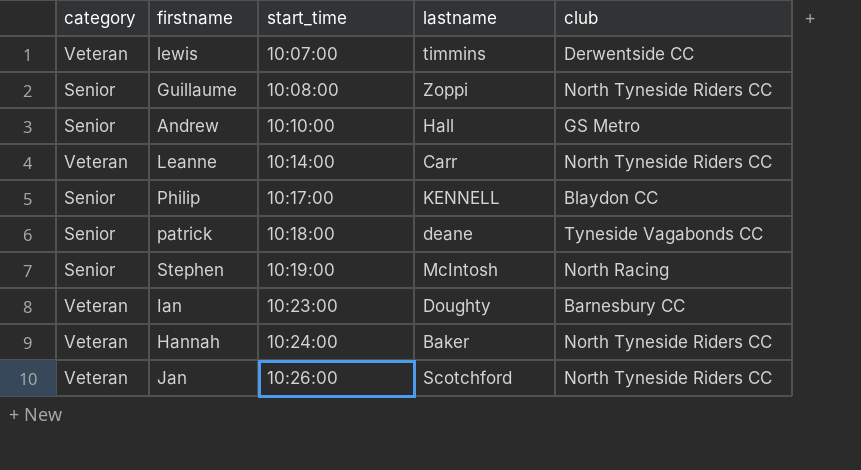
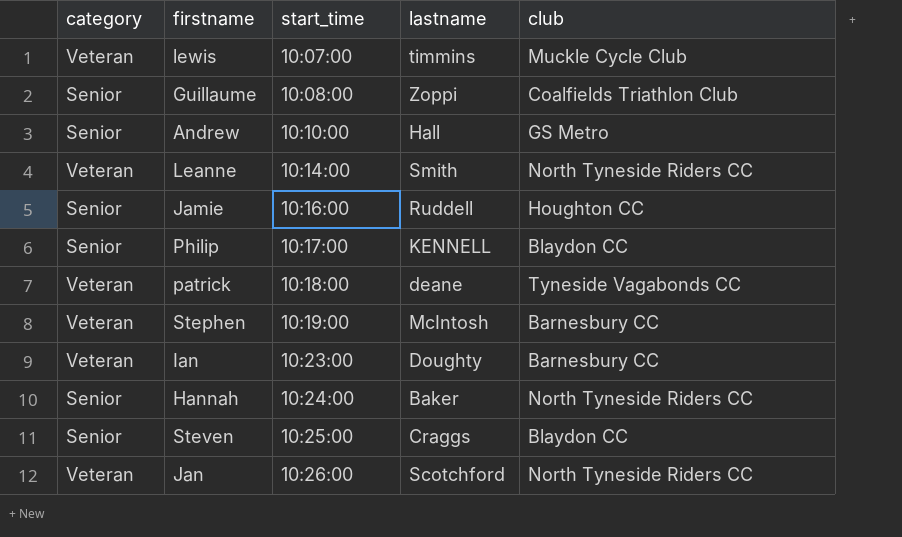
lewis | club: Derwentside CC -> Muckle Cycle Club
Guillaume | club: North Tyneside Riders CC -> Coalfields Triathlon Club
Leanne | lastname: Carr -> Smith
row Jamie: none -> Senior | 10:16:00 | Ruddell | Houghton CC
patrick | category: Senior -> Veteran
Stephen | category: Senior -> Veteran
Stephen | club: North Racing -> Barnesbury CC
Hannah | category: Veteran -> Senior
row Steven: none -> Senior | 10:25:00 | Craggs | Blaydon CC

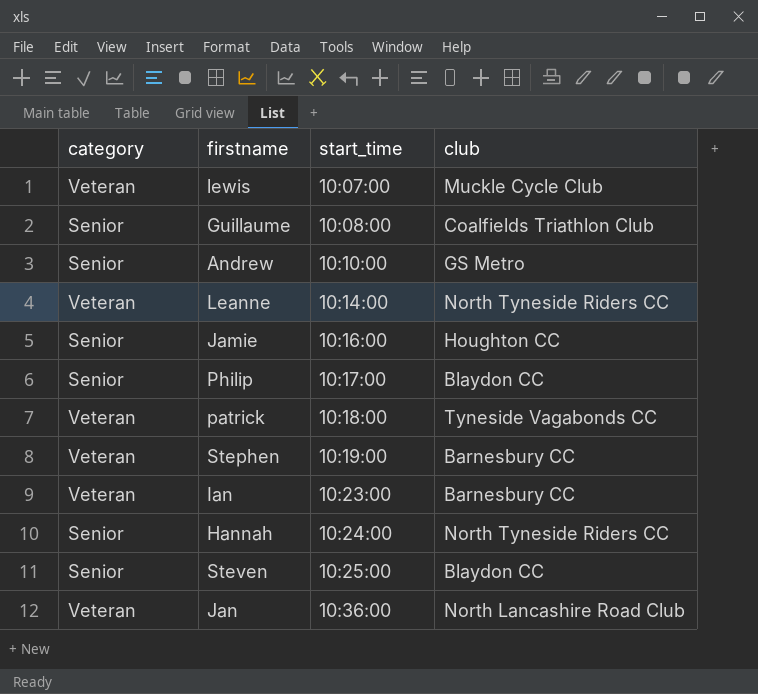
column lastname | position: 4 -> none
Jan | start_time: 10:26:00 -> 10:36:00
Jan | club: North Tyneside Riders CC -> North Lancashire Road Club

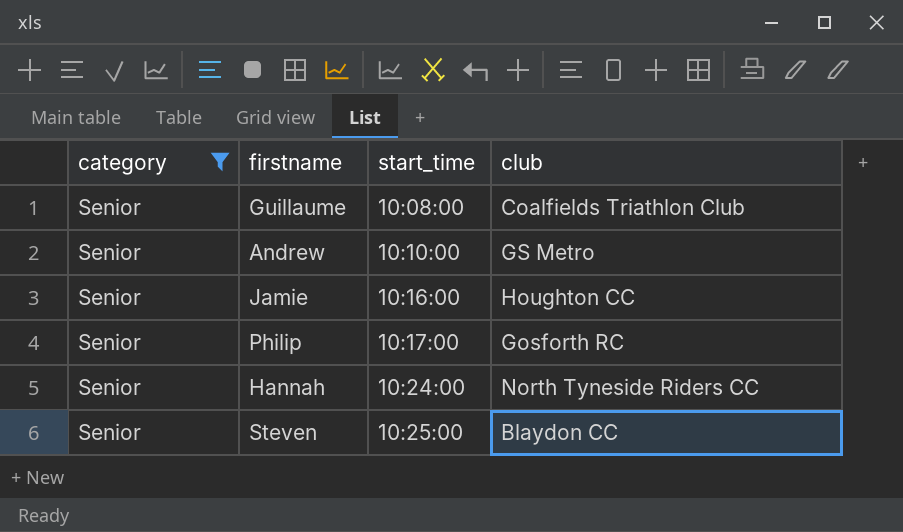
filter: none -> category = Senior
Philip | club: Blaydon CC -> Gosforth RC

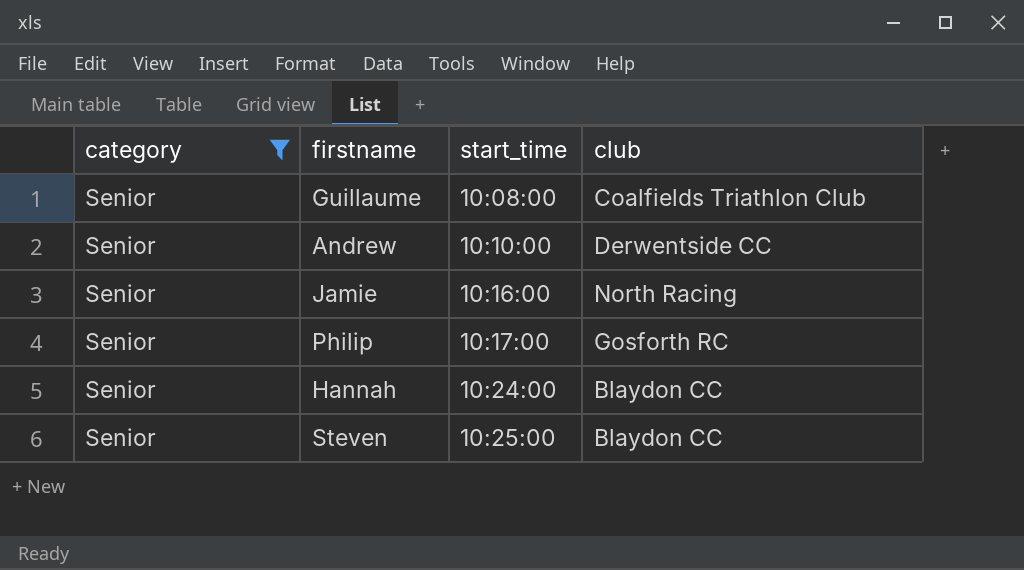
Andrew | club: GS Metro -> Derwentside CC
Jamie | club: Houghton CC -> North Racing
Hannah | club: North Tyneside Riders CC -> Blaydon CC

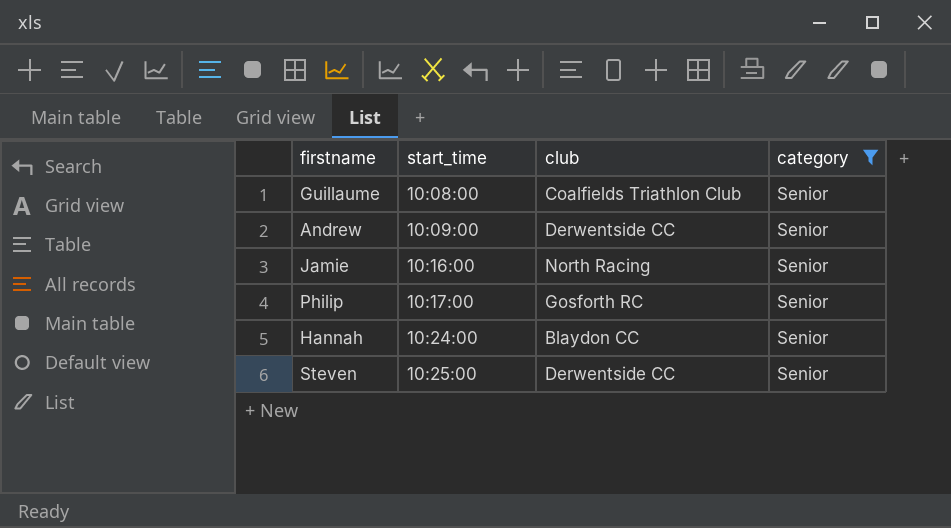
column category | position: 1 -> 4
Andrew | start_time: 10:10:00 -> 10:09:00
Steven | club: Blaydon CC -> Derwentside CC

